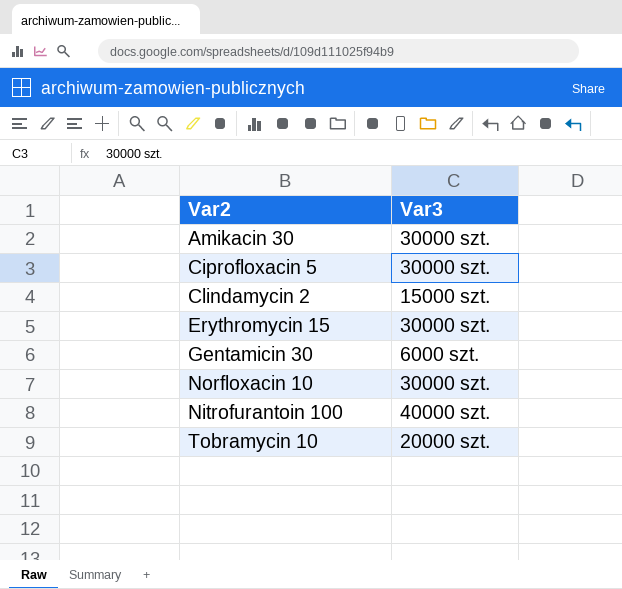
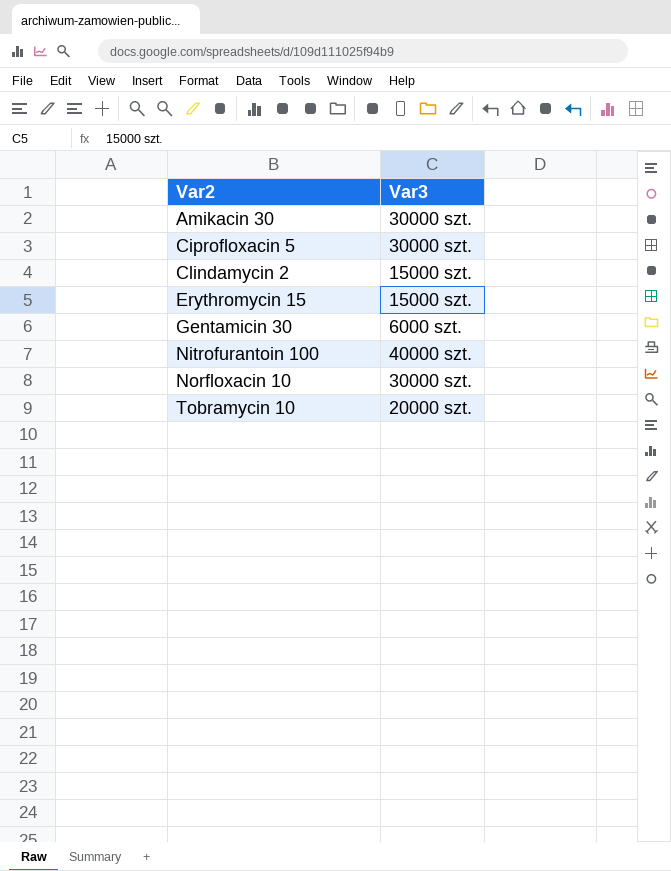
row order: none -> Var2 ascending
Erythromycin 15 | Var3: 30000 szt. -> 15000 szt.

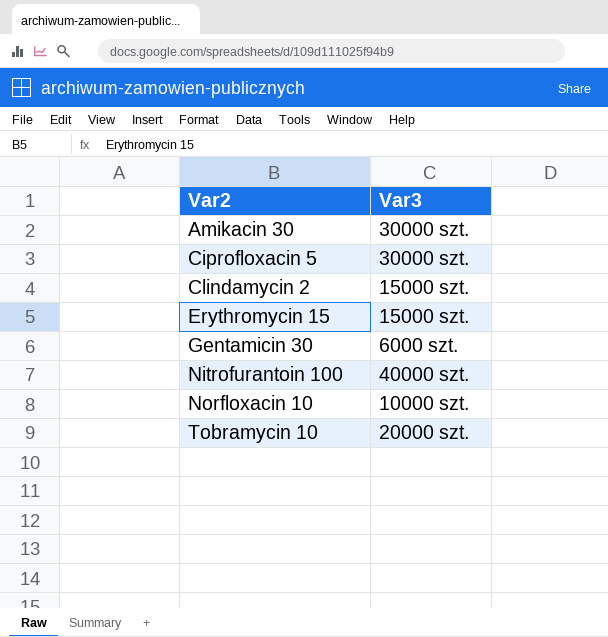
Norfloxacin 10 | Var3: 30000 szt. -> 10000 szt.

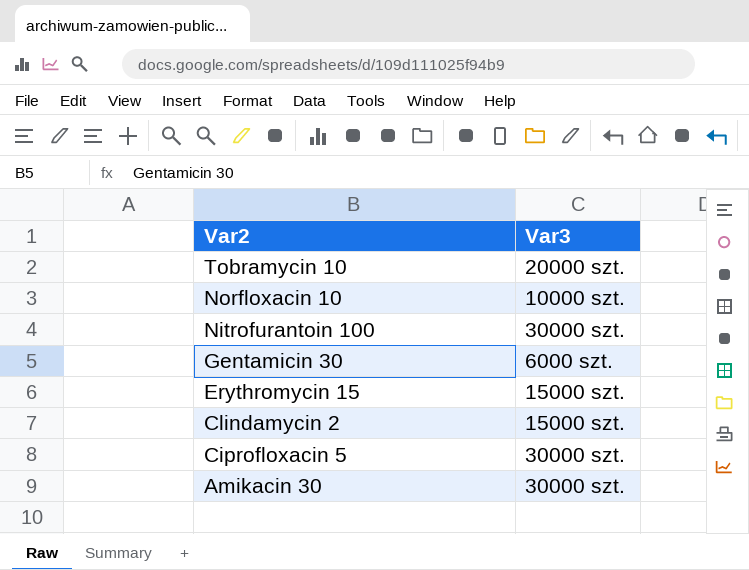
row order: Var2 ascending -> Var2 descending
Nitrofurantoin 100 | Var3: 40000 szt. -> 30000 szt.

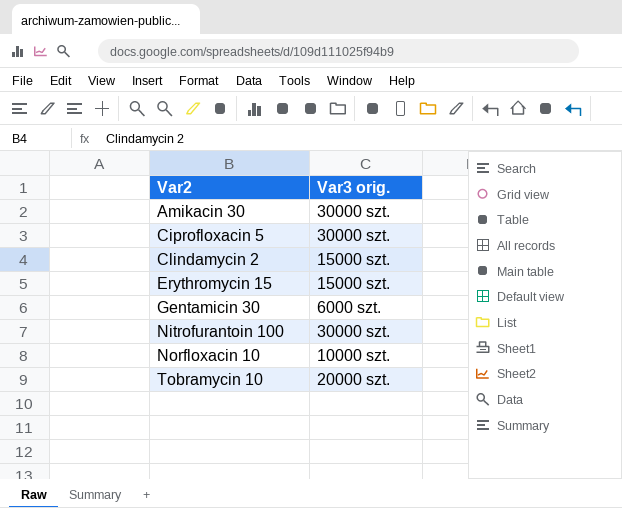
row order: Var2 descending -> Var2 ascending
column name: Var3 -> Var3 orig.

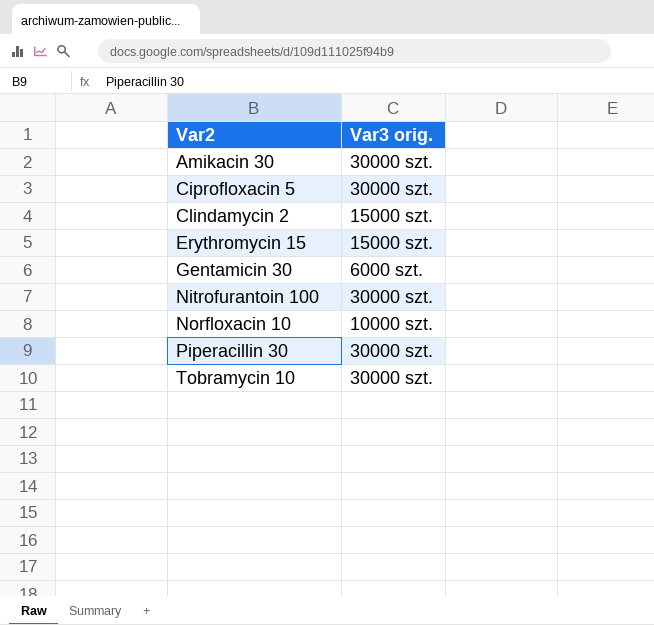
row Piperacillin 30: none -> 30000 szt.
Tobramycin 10 | Var3 orig.: 20000 szt. -> 30000 szt.

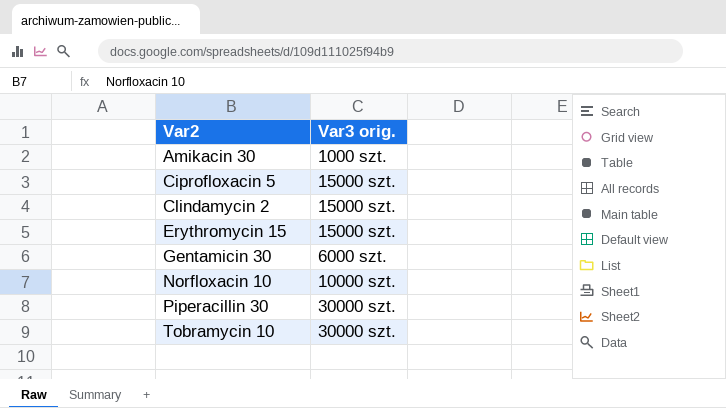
row Nitrofurantoin 100: 30000 szt. -> none
Amikacin 30 | Var3 orig.: 30000 szt. -> 1000 szt.
Ciprofloxacin 5 | Var3 orig.: 30000 szt. -> 15000 szt.

